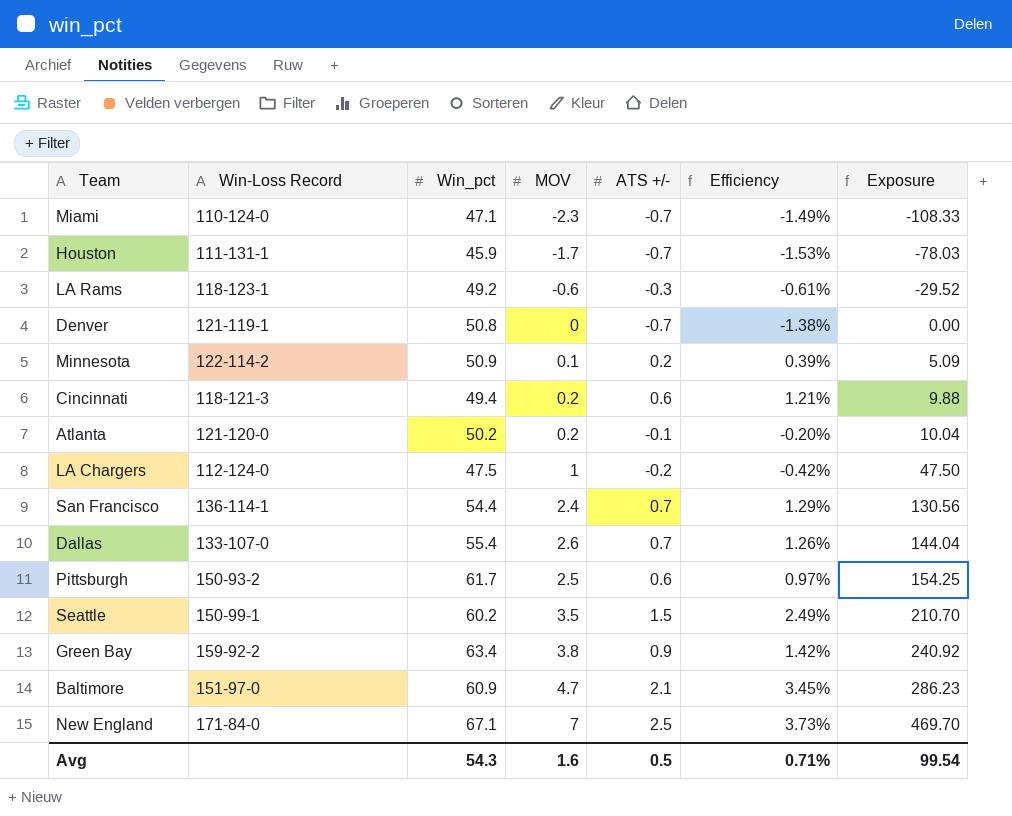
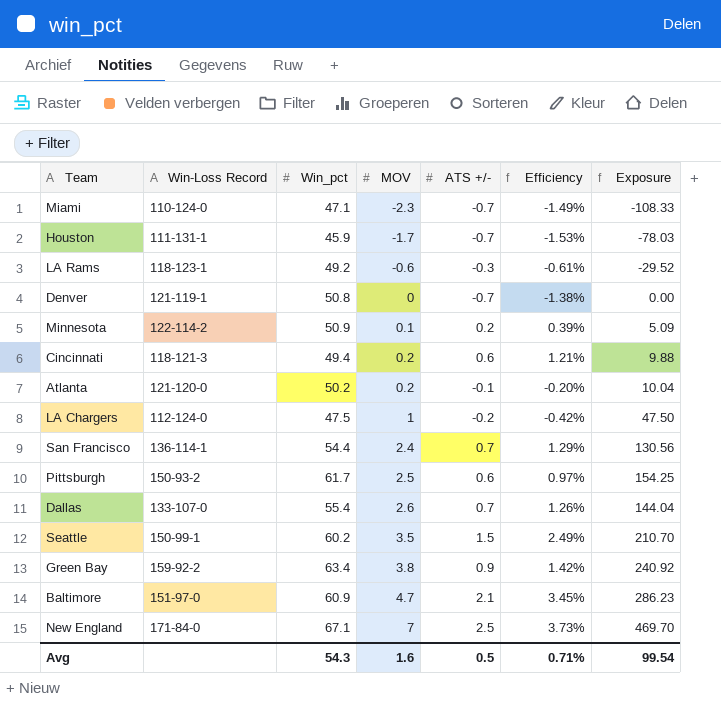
row order: Exposure ascending -> MOV ascending

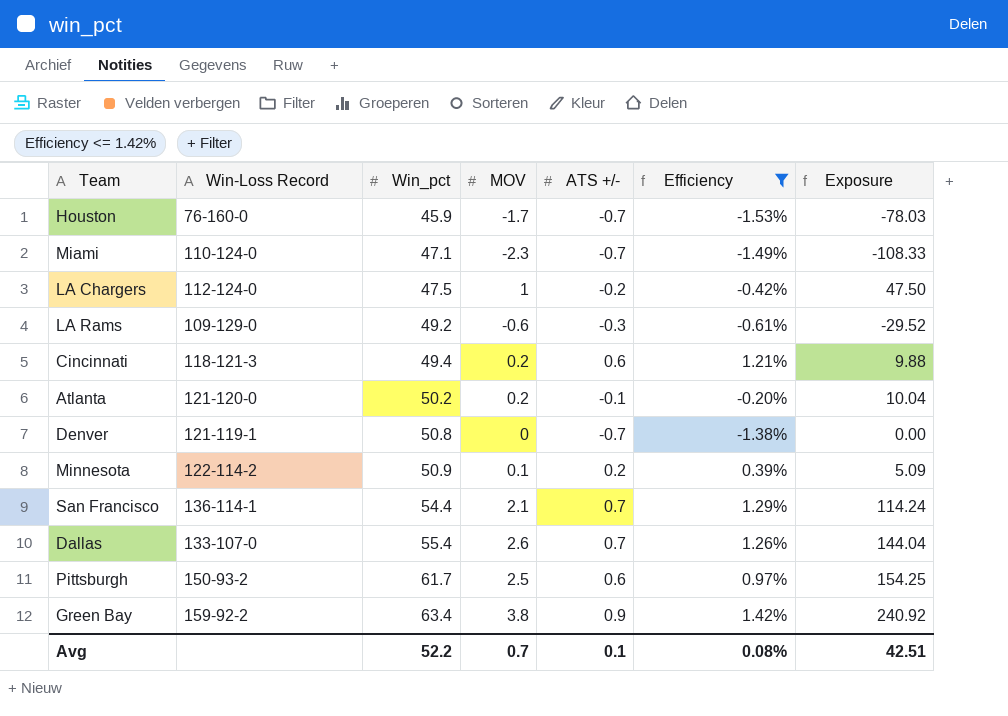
filter: none -> Efficiency <= 1.42%
row order: MOV ascending -> Win_pct ascending
Houston | Win-Loss Record: 111-131-1 -> 76-160-0
LA Rams | Win-Loss Record: 118-123-1 -> 109-129-0
San Francisco | MOV: 2.4 -> 2.1
San Francisco | Exposure: 130.56 -> 114.24
Avg | Win_pct: 54.3 -> 52.2
Avg | MOV: 1.6 -> 0.7
Avg | ATS +/-: 0.5 -> 0.1
Avg | Efficiency: 0.71% -> 0.08%
Avg | Exposure: 99.54 -> 42.51

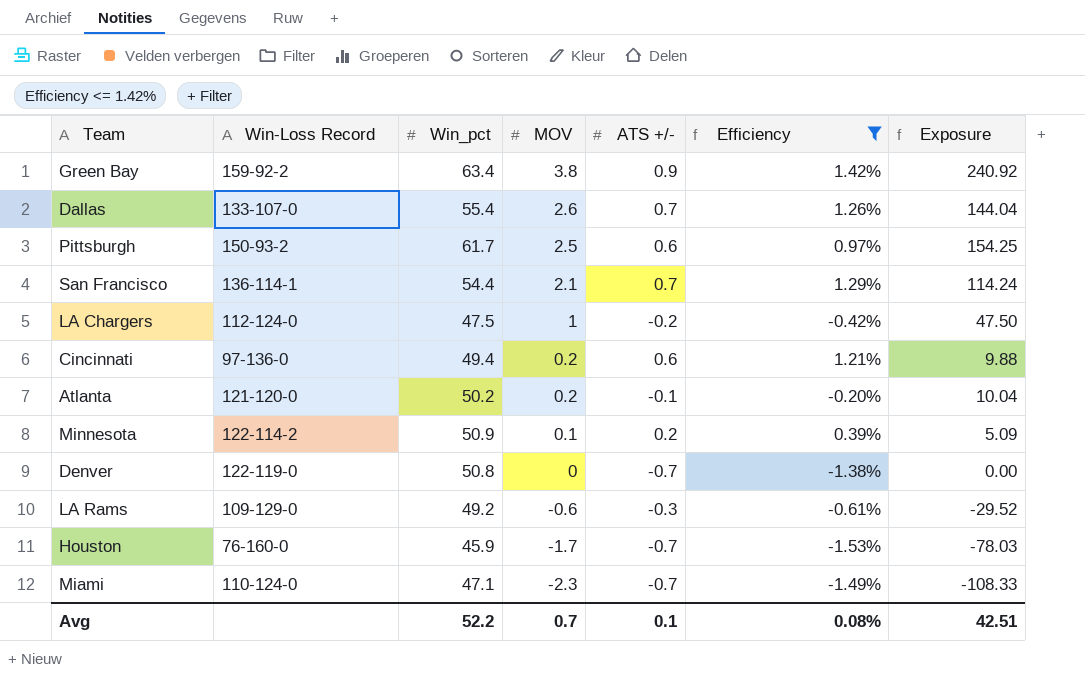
row order: Win_pct ascending -> MOV descending
Cincinnati | Win-Loss Record: 118-121-3 -> 97-136-0
Denver | Win-Loss Record: 121-119-1 -> 122-119-0

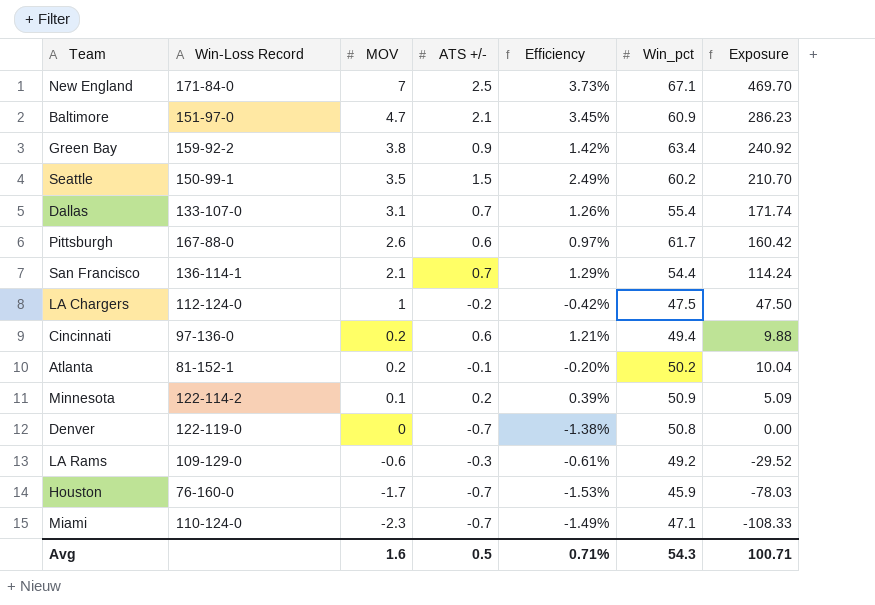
filter: Efficiency <= 1.42% -> none
column Win_pct | position: 3 -> 6
Dallas | MOV: 2.6 -> 3.1
Dallas | Exposure: 144.04 -> 171.74
Pittsburgh | Win-Loss Record: 150-93-2 -> 167-88-0
Pittsburgh | MOV: 2.5 -> 2.6
Pittsburgh | Exposure: 154.25 -> 160.42
Atlanta | Win-Loss Record: 121-120-0 -> 81-152-1
Avg | MOV: 0.7 -> 1.6
Avg | ATS +/-: 0.1 -> 0.5
Avg | Efficiency: 0.08% -> 0.71%
Avg | Win_pct: 52.2 -> 54.3
Avg | Exposure: 42.51 -> 100.71

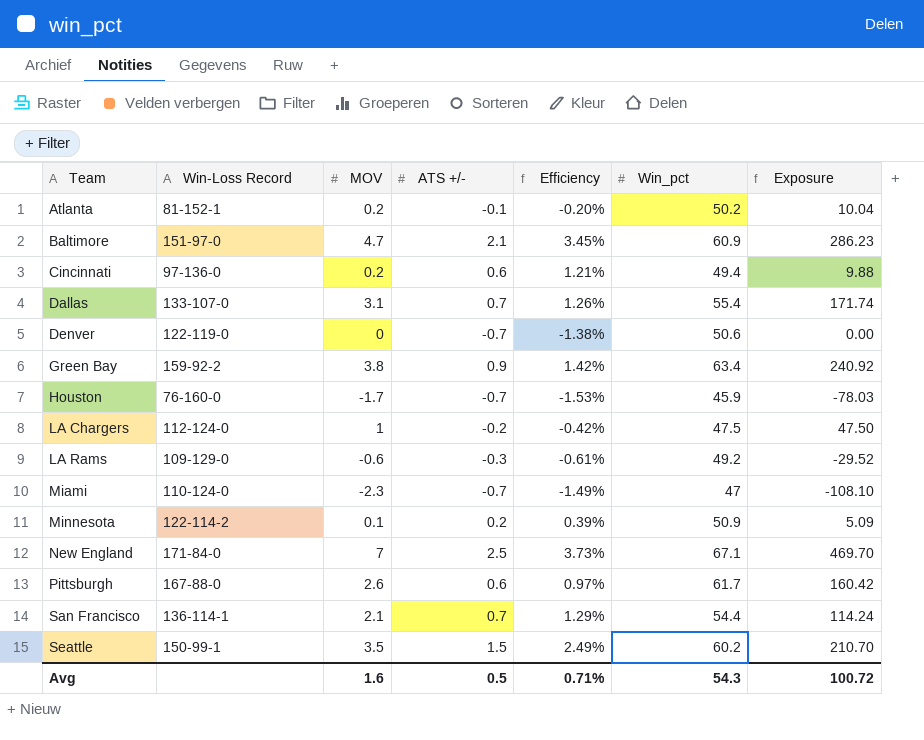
row order: MOV descending -> Team ascending
Denver | Win_pct: 50.8 -> 50.6
Miami | Win_pct: 47.1 -> 47
Miami | Exposure: -108.33 -> -108.10
Avg | Exposure: 100.71 -> 100.72

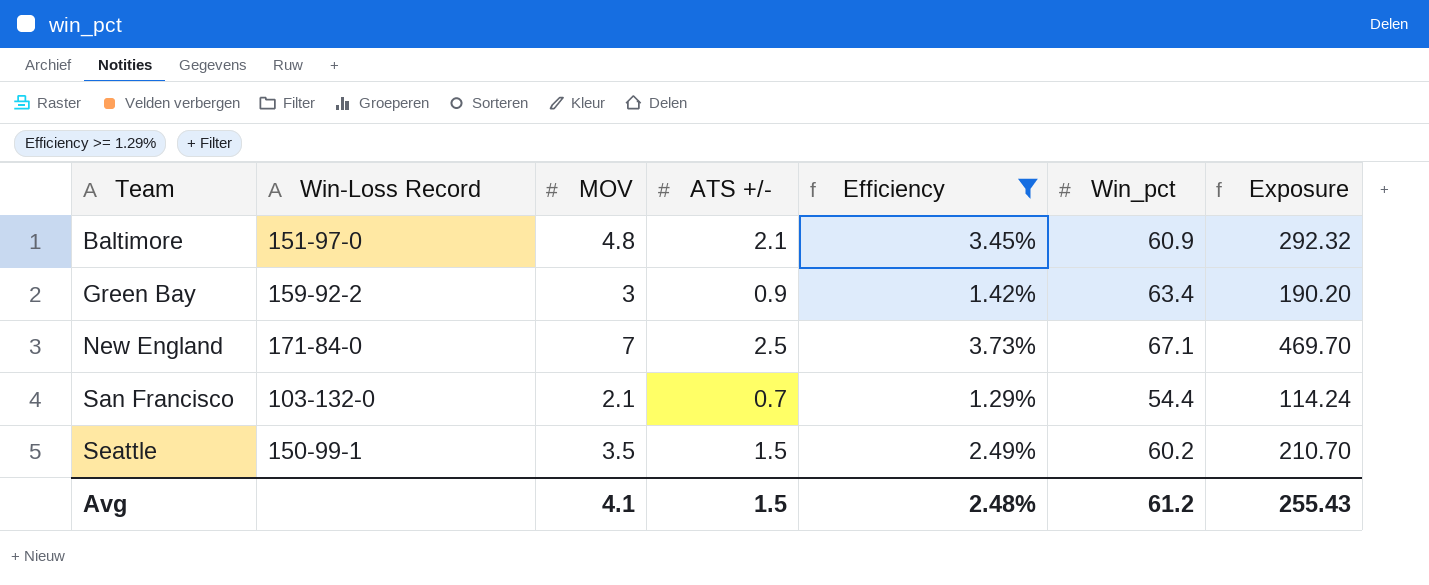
filter: none -> Efficiency >= 1.29%
Baltimore | MOV: 4.7 -> 4.8
Baltimore | Exposure: 286.23 -> 292.32
Green Bay | MOV: 3.8 -> 3
Green Bay | Exposure: 240.92 -> 190.20
San Francisco | Win-Loss Record: 136-114-1 -> 103-132-0
Avg | MOV: 1.6 -> 4.1
Avg | ATS +/-: 0.5 -> 1.5
Avg | Efficiency: 0.71% -> 2.48%
Avg | Win_pct: 54.3 -> 61.2
Avg | Exposure: 100.72 -> 255.43

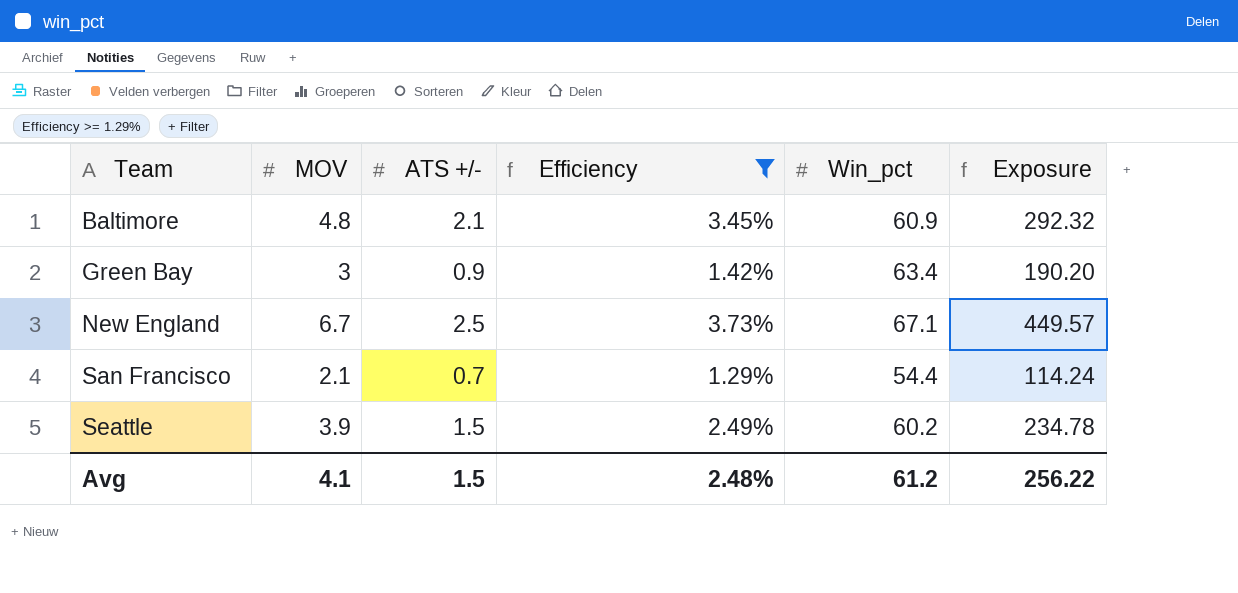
column Win-Loss Record | position: 2 -> none
New England | MOV: 7 -> 6.7
New England | Exposure: 469.70 -> 449.57
Seattle | MOV: 3.5 -> 3.9
Seattle | Exposure: 210.70 -> 234.78
Avg | Exposure: 255.43 -> 256.22

